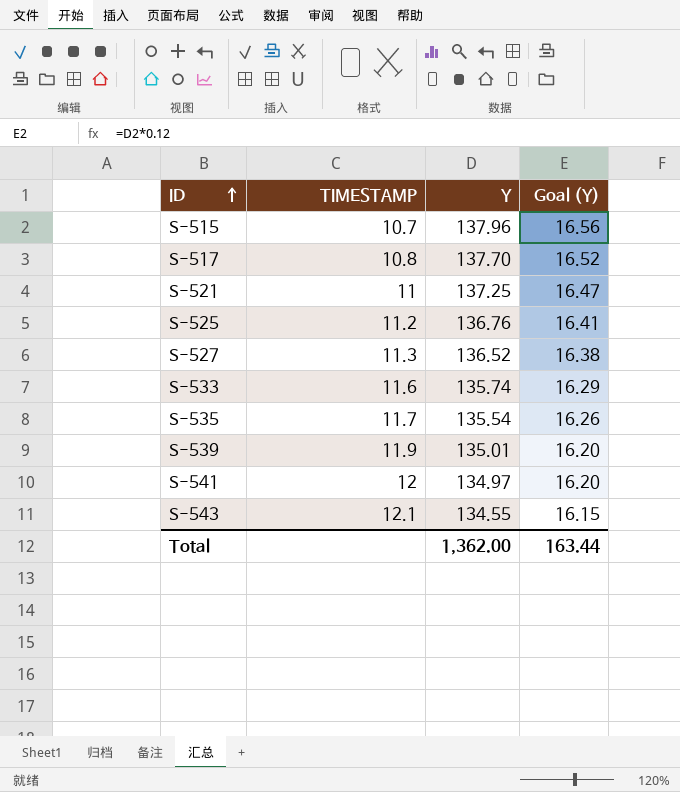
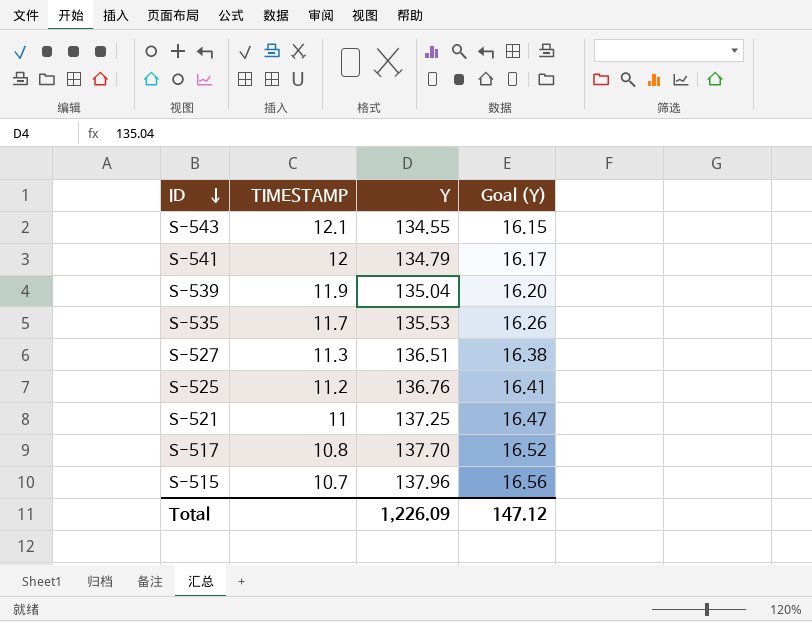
row order: ID ascending -> ID descending
row S-533: 11.6 | 135.74 | 16.29 -> none
S-541 | Y: 134.97 -> 134.79
S-541 | Goal (Y): 16.20 -> 16.17
S-539 | Y: 135.01 -> 135.04
S-535 | Y: 135.54 -> 135.53
S-527 | Y: 136.52 -> 136.51
Total | Y: 1,362.00 -> 1,226.09
Total | Goal (Y): 163.44 -> 147.12

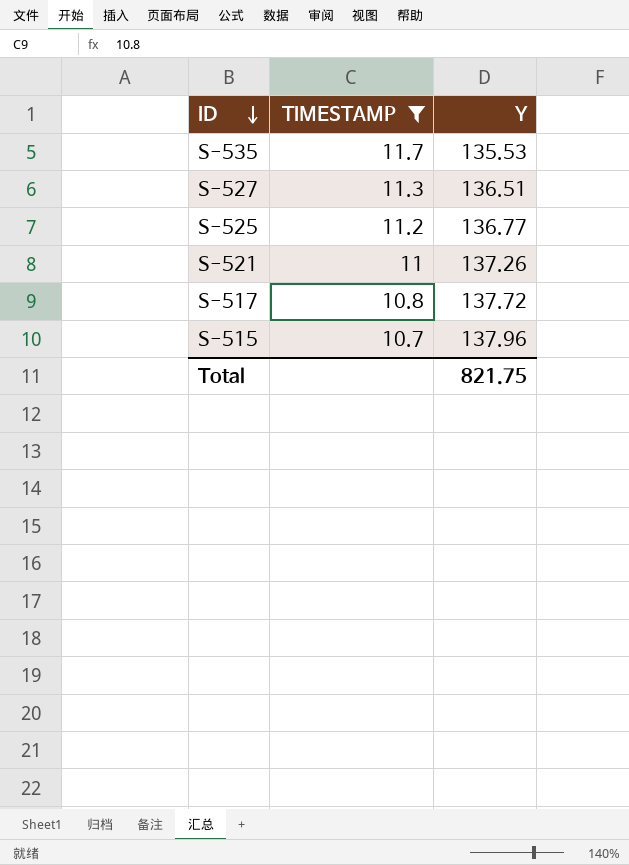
filter: none -> TIMESTAMP <= 11.7
column Goal (Y) | formula: [Y] * 0.12 -> none
S-525 | Y: 136.76 -> 136.77
S-521 | Y: 137.25 -> 137.26
S-517 | Y: 137.70 -> 137.72
Total | Y: 1,226.09 -> 821.75

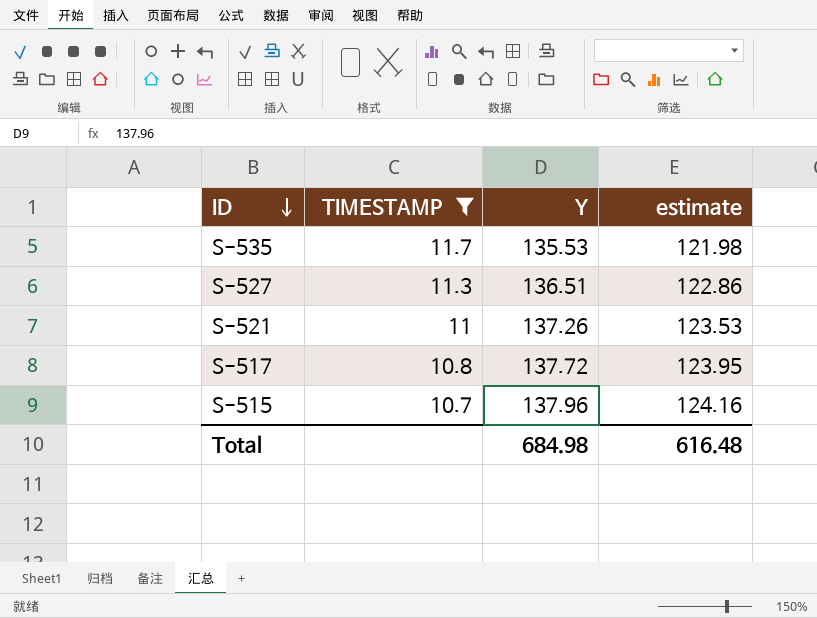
column estimate | formula: none -> [Y] * 0.9
row S-525: 11.2 | 136.77 -> none
Total | Y: 821.75 -> 684.98

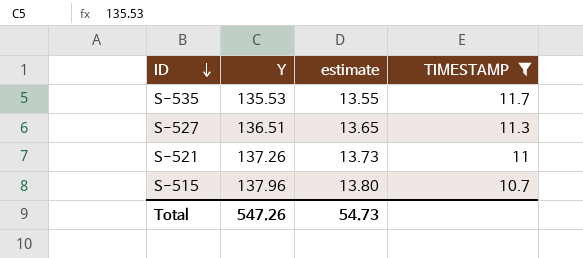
column estimate | formula: [Y] * 0.9 -> [Y] * 0.1
column TIMESTAMP | position: 2 -> 4
row S-517: 10.8 | 137.72 | 123.95 -> none
Total | Y: 684.98 -> 547.26
Total | estimate: 616.48 -> 54.73

